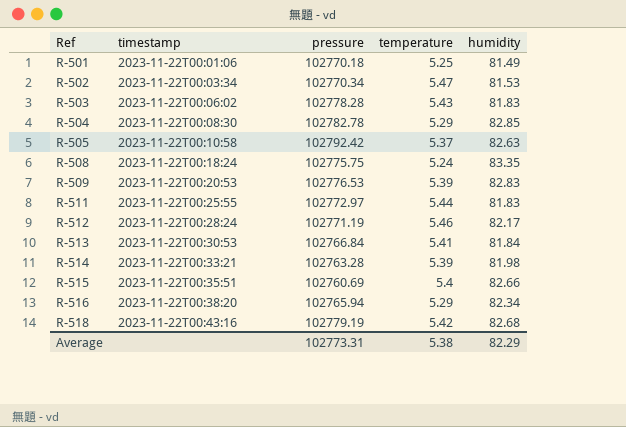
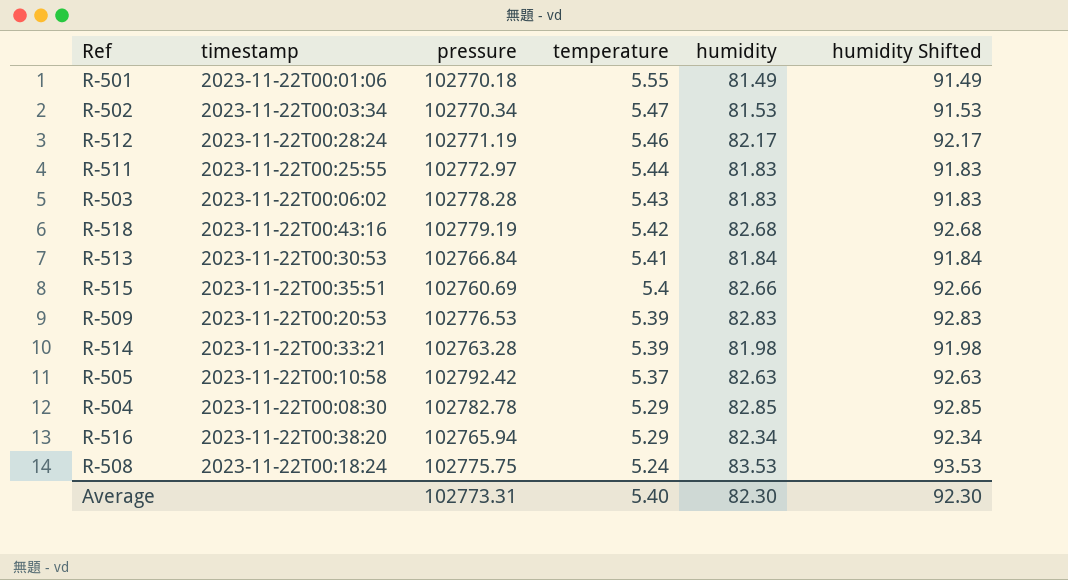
row order: Ref ascending -> temperature descending
column humidity Shifted | formula: none -> [humidity] + 10
R-501 | temperature: 5.25 -> 5.55
R-508 | humidity: 83.35 -> 83.53
Average | temperature: 5.38 -> 5.40
Average | humidity: 82.29 -> 82.30

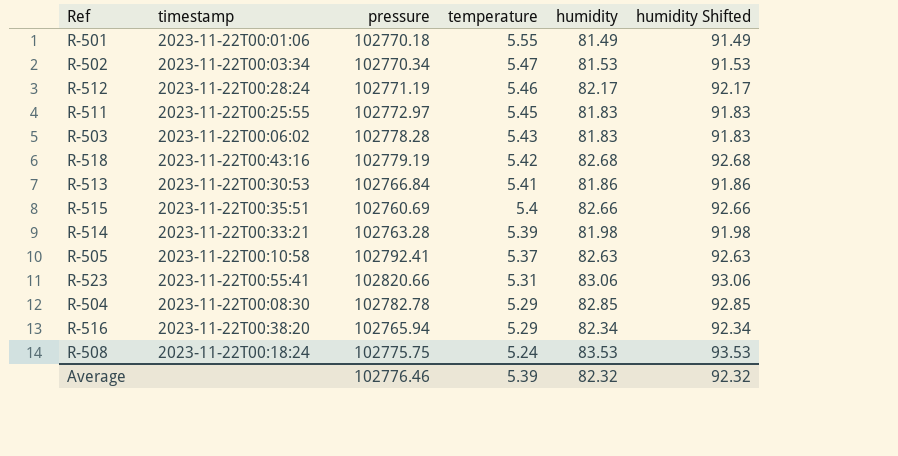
row R-509: 2023-11-22T00:20:53 | 102776.53 | 5.39 | 82.83 | 92.83 -> none
R-511 | temperature: 5.44 -> 5.45
R-513 | humidity: 81.84 -> 81.86
R-513 | humidity Shifted: 91.84 -> 91.86
R-505 | pressure: 102792.42 -> 102792.41
row R-523: none -> 2023-11-22T00:55:41 | 102820.66 | 5.31 | 83.06 | 93.06
Average | pressure: 102773.31 -> 102776.46
Average | temperature: 5.40 -> 5.39
Average | humidity: 82.30 -> 82.32
Average | humidity Shifted: 92.30 -> 92.32

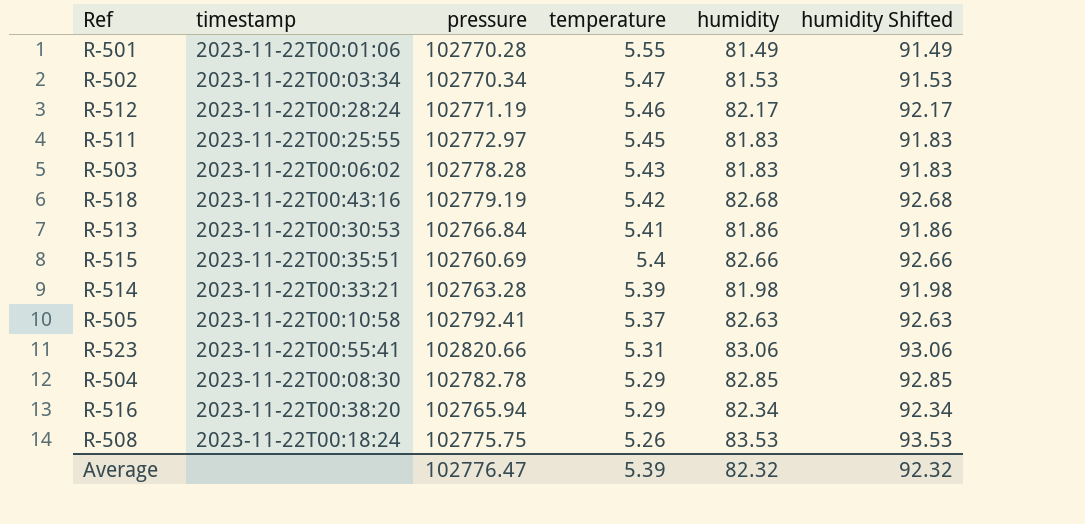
R-501 | pressure: 102770.18 -> 102770.28
R-508 | temperature: 5.24 -> 5.26
Average | pressure: 102776.46 -> 102776.47

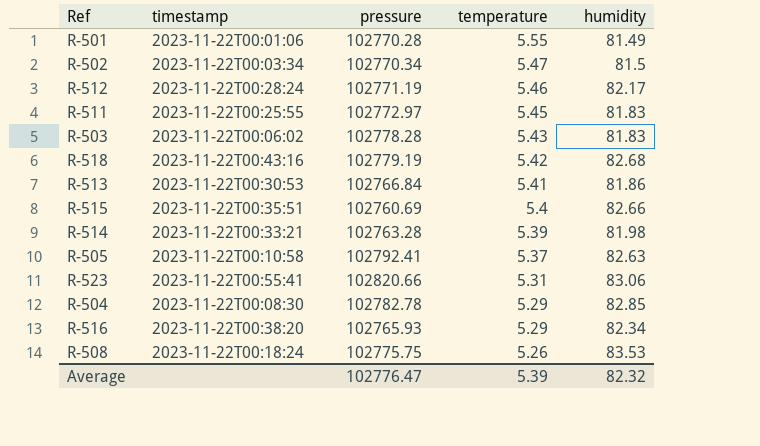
column humidity Shifted | formula: [humidity] + 10 -> none
R-502 | humidity: 81.53 -> 81.5
R-516 | pressure: 102765.94 -> 102765.93

